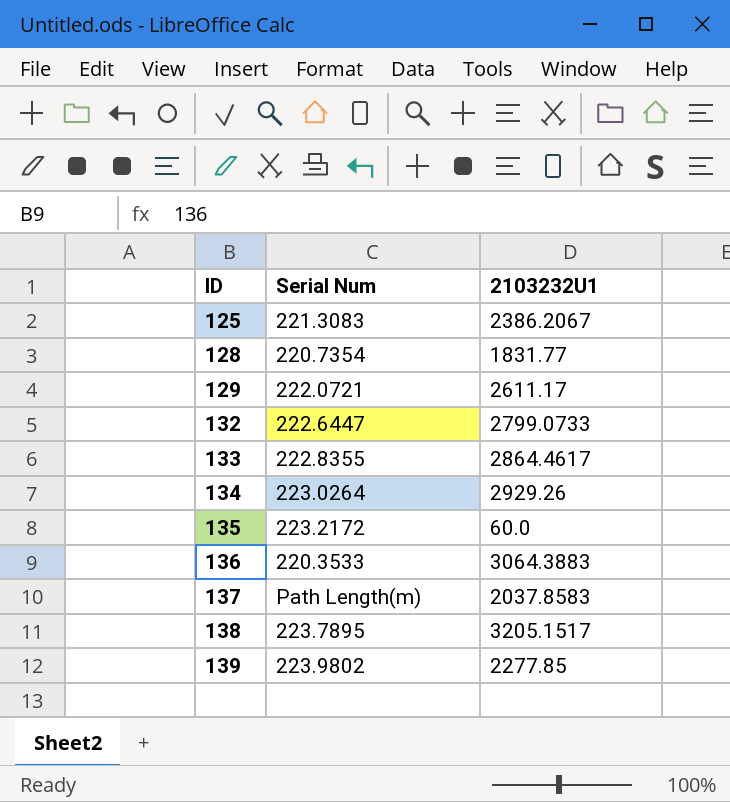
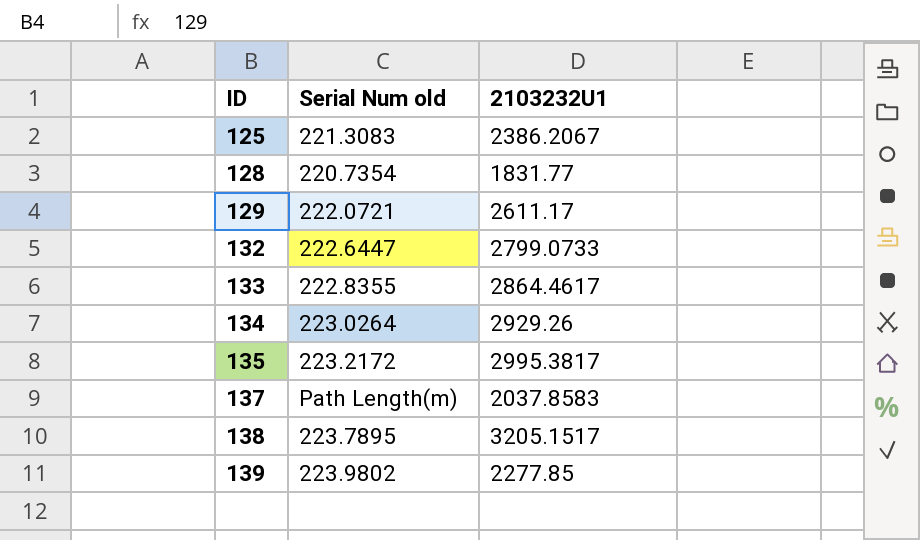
column name: Serial Num -> Serial Num old
row 136: 220.3533 | 3064.3883 -> none
135 | 2103232U1: 60.0 -> 2995.3817

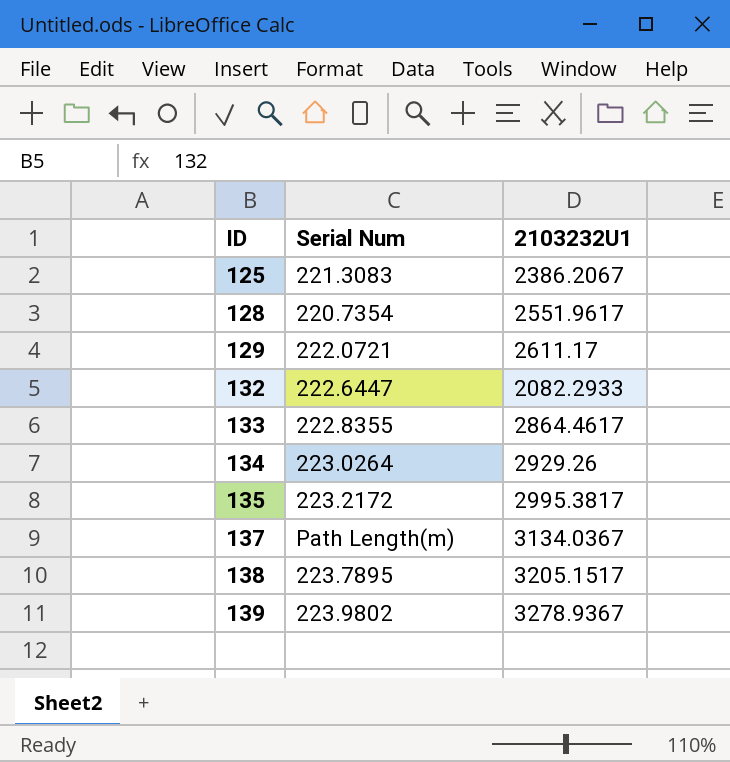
column name: Serial Num old -> Serial Num
128 | 2103232U1: 1831.77 -> 2551.9617
132 | 2103232U1: 2799.0733 -> 2082.2933
137 | 2103232U1: 2037.8583 -> 3134.0367
139 | 2103232U1: 2277.85 -> 3278.9367

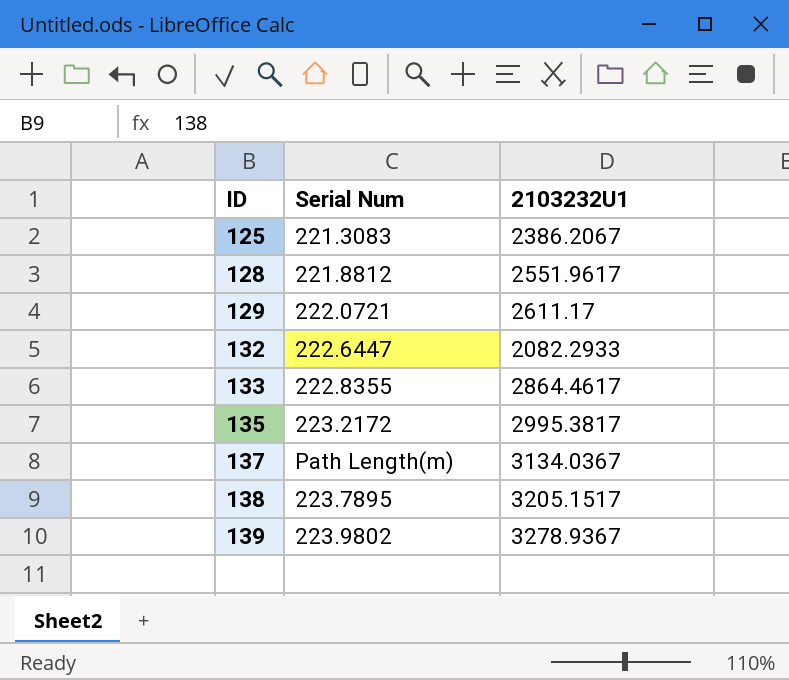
row 134: 223.0264 | 2929.26 -> none
128 | Serial Num: 220.7354 -> 221.8812

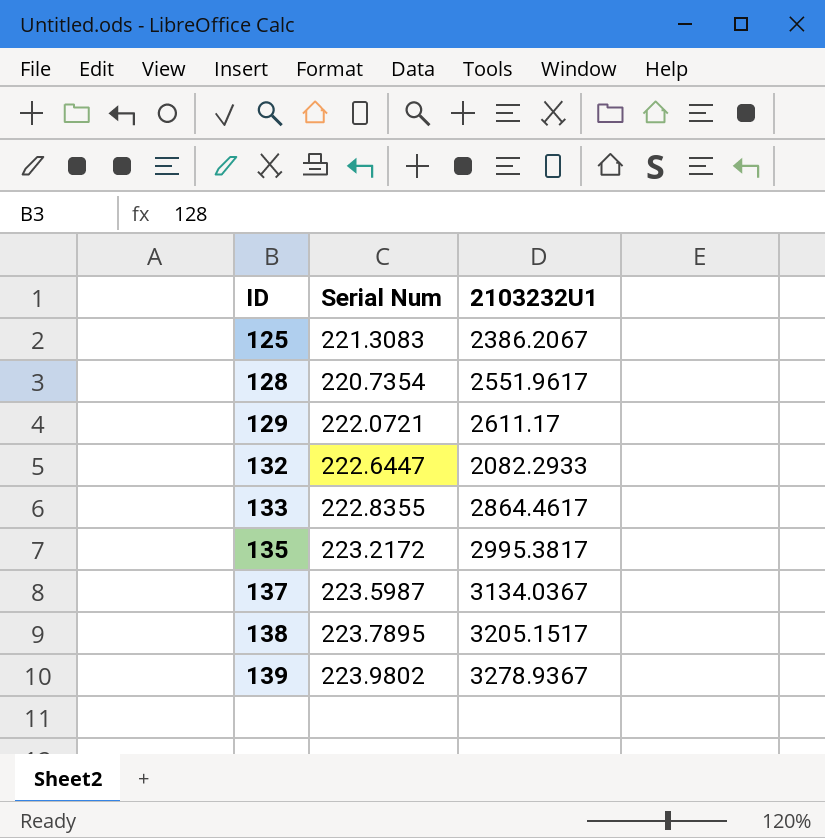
128 | Serial Num: 221.8812 -> 220.7354
137 | Serial Num: Path Length(m) -> 223.5987

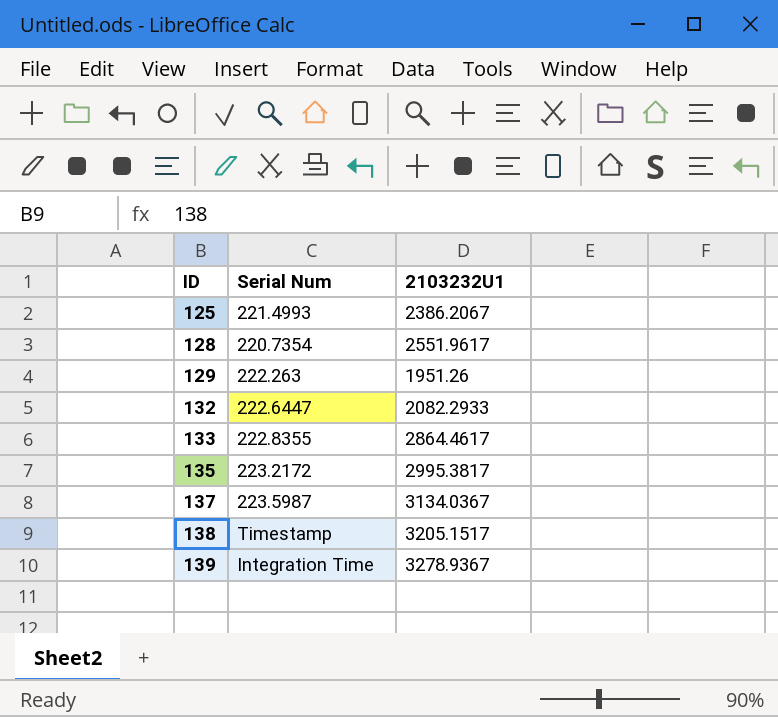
125 | Serial Num: 221.3083 -> 221.4993
129 | Serial Num: 222.0721 -> 222.263
129 | 2103232U1: 2611.17 -> 1951.26
138 | Serial Num: 223.7895 -> Timestamp
139 | Serial Num: 223.9802 -> Integration Time

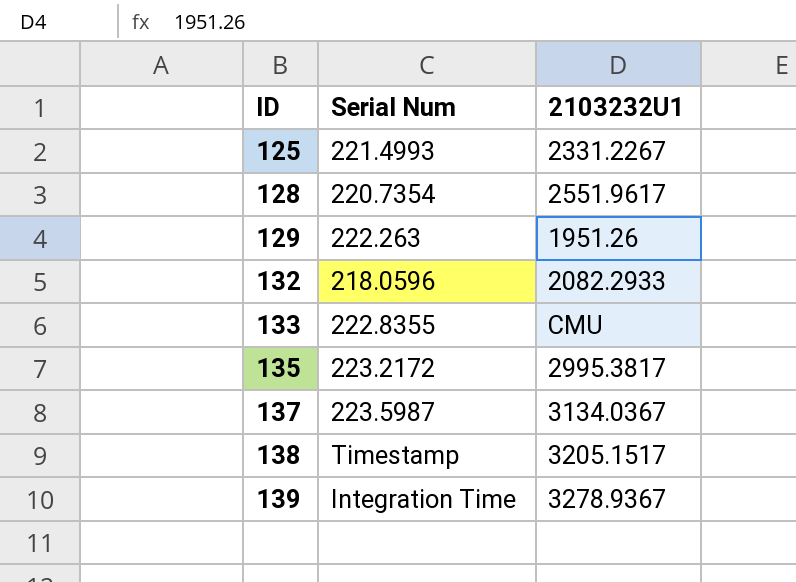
125 | 2103232U1: 2386.2067 -> 2331.2267
132 | Serial Num: 222.6447 -> 218.0596
133 | 2103232U1: 2864.4617 -> CMU

